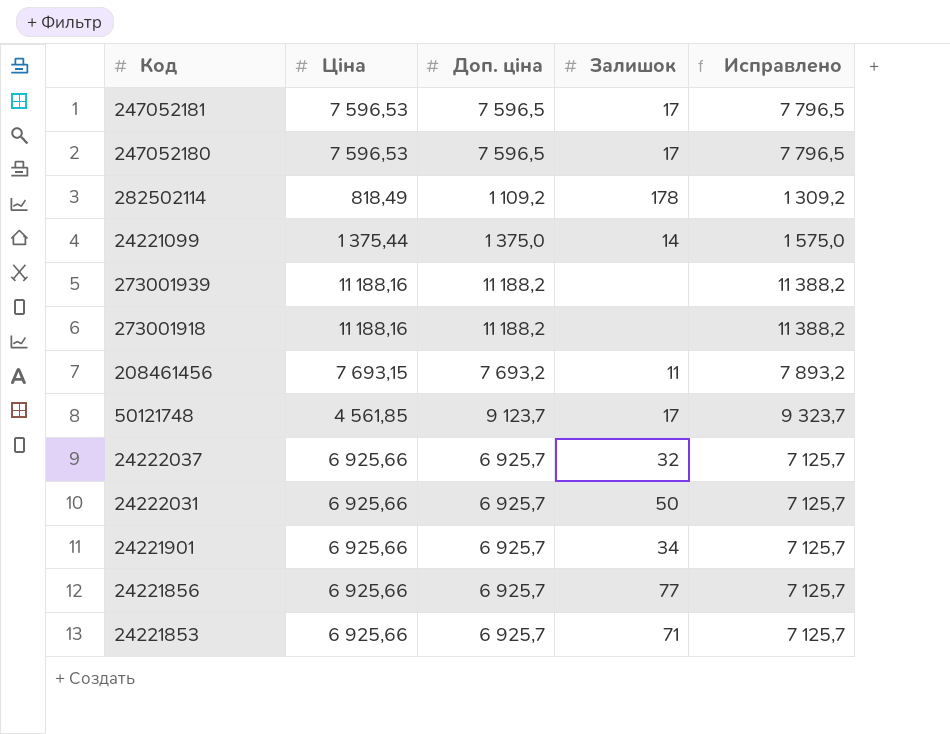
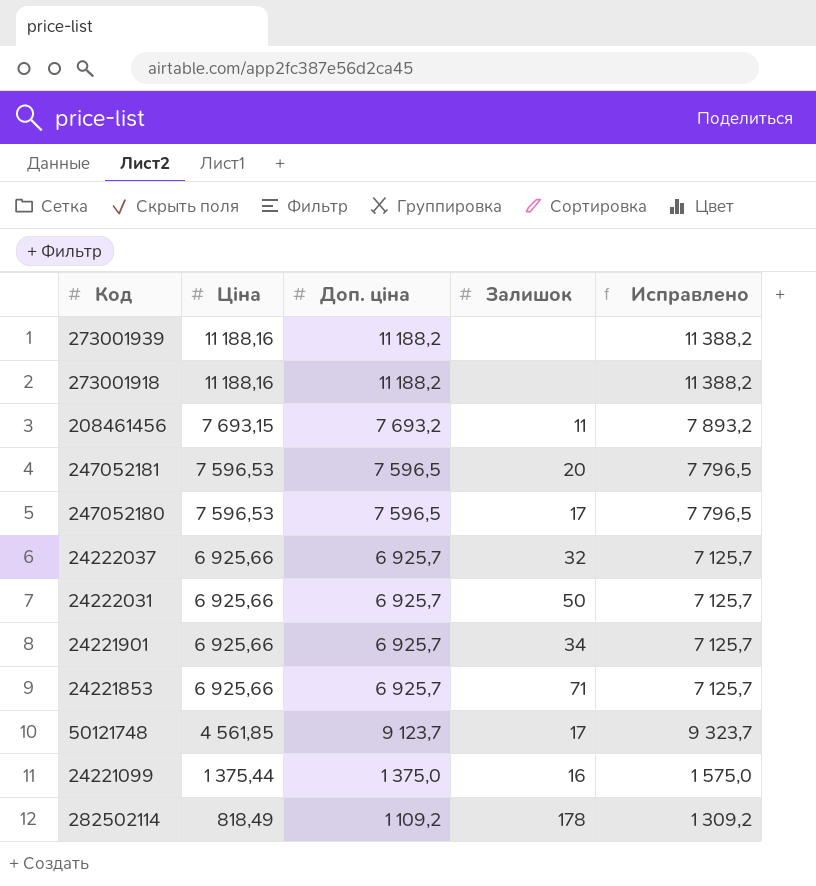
row order: none -> Ціна descending
row 24221856: 6 925,66 | 6 925,7 | 77 | 7 125,7 -> none
247052181 | Залишок: 17 -> 20
24221099 | Залишок: 14 -> 16

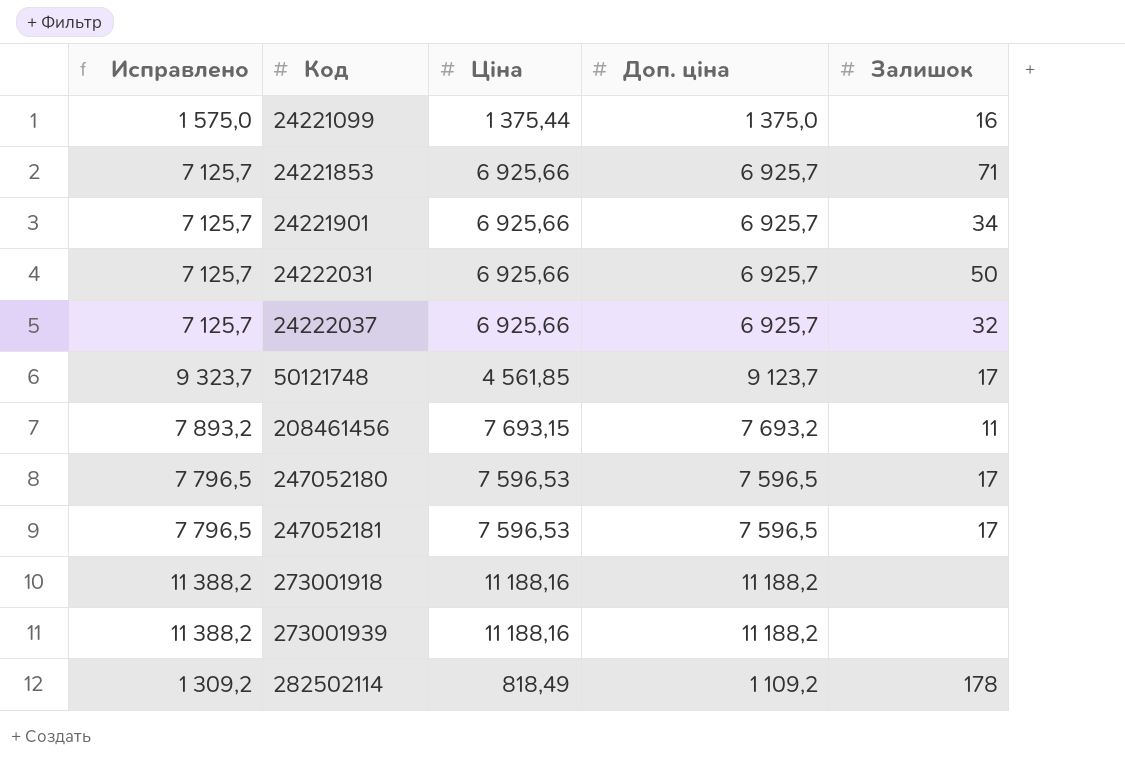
row order: Ціна descending -> Код ascending
column Исправлено | position: 5 -> 1
247052181 | Залишок: 20 -> 17

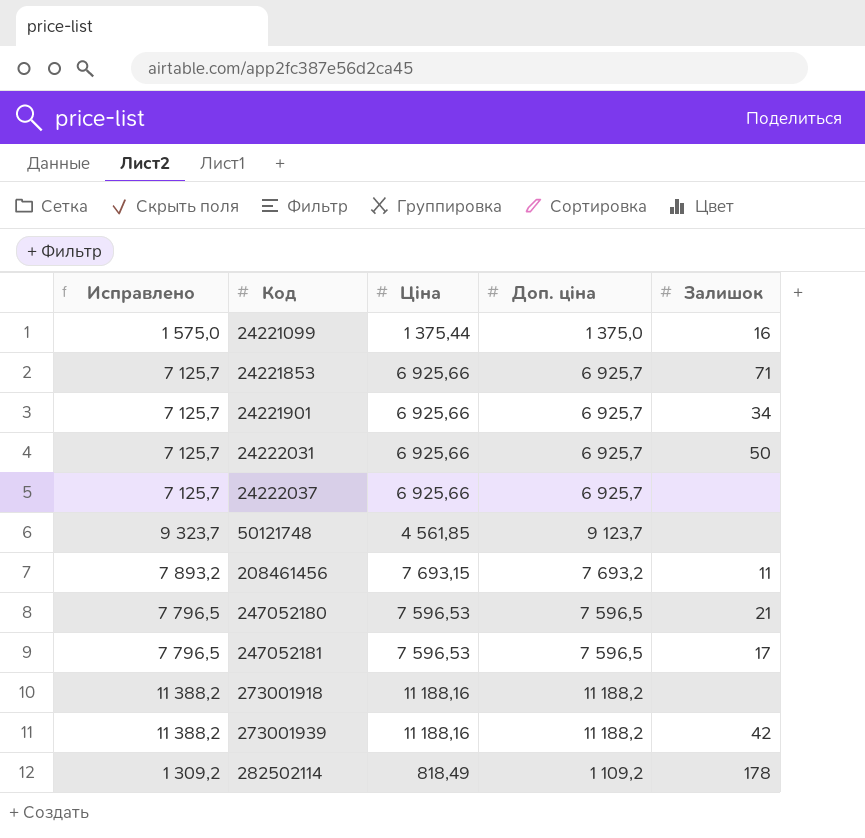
24222037 | Залишок: 32 -> none
50121748 | Залишок: 17 -> none
247052180 | Залишок: 17 -> 21
273001939 | Залишок: none -> 42

